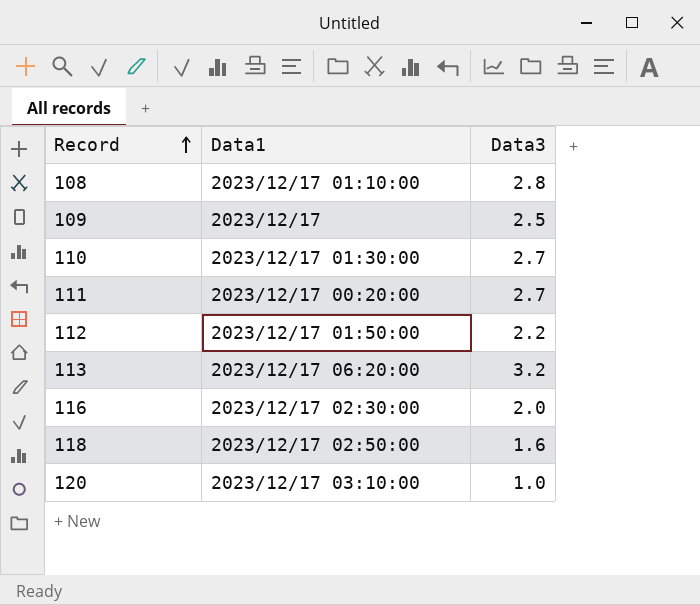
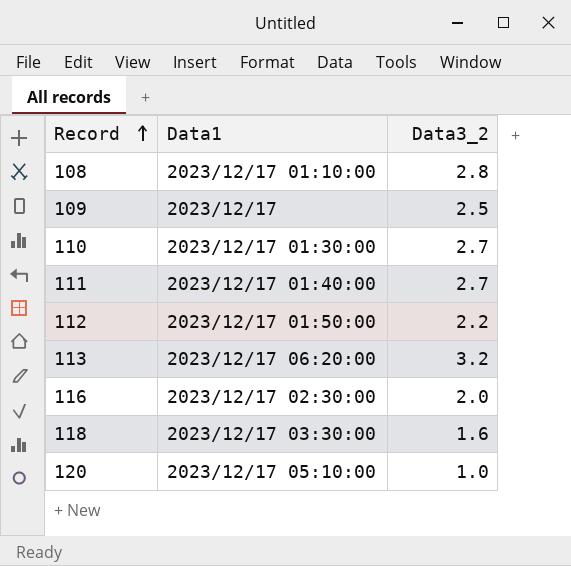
column name: Data3 -> Data3_2
111 | Data1: 2023/12/17 00:20:00 -> 2023/12/17 01:40:00
118 | Data1: 2023/12/17 02:50:00 -> 2023/12/17 03:30:00
120 | Data1: 2023/12/17 03:10:00 -> 2023/12/17 05:10:00

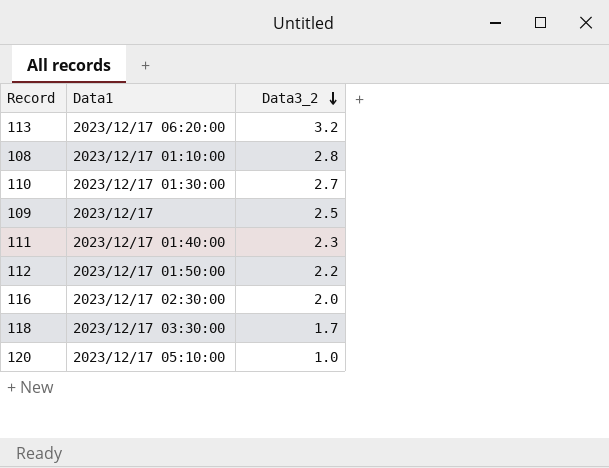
row order: Record ascending -> Data3_2 descending
111 | Data3_2: 2.7 -> 2.3
118 | Data3_2: 1.6 -> 1.7

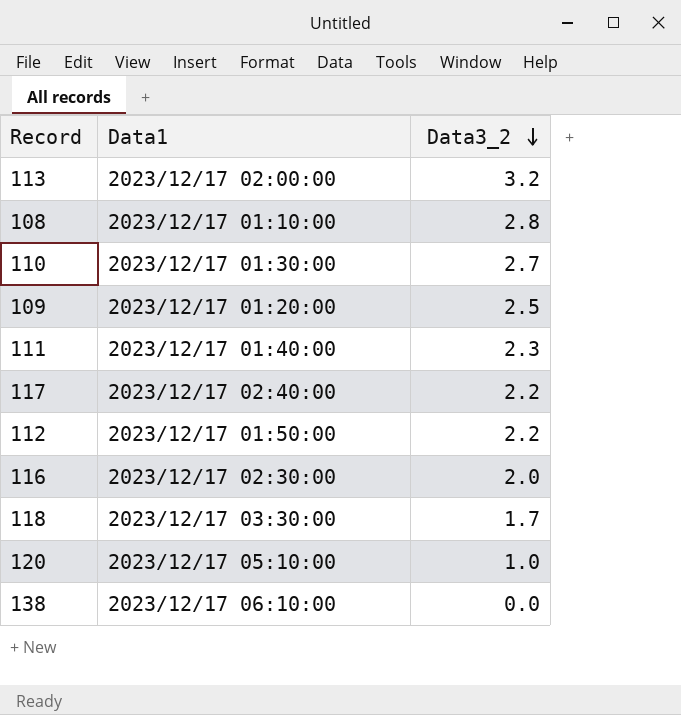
113 | Data1: 2023/12/17 06:20:00 -> 2023/12/17 02:00:00
109 | Data1: 2023/12/17 -> 2023/12/17 01:20:00
row 117: none -> 2023/12/17 02:40:00 | 2.2
row 138: none -> 2023/12/17 06:10:00 | 0.0

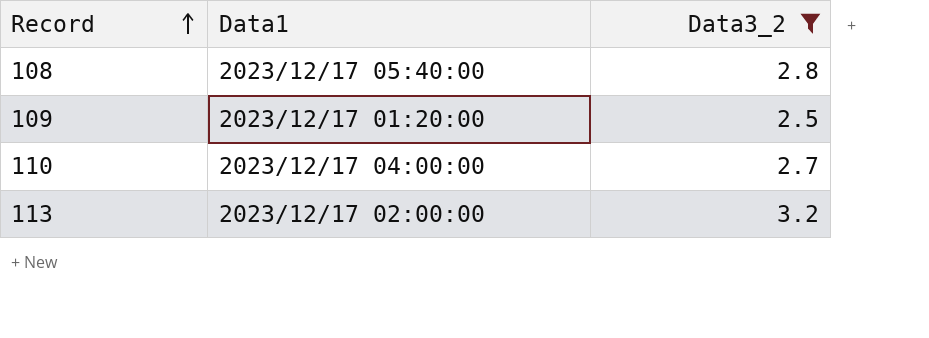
filter: none -> Data3_2 >= 2.5
row order: Data3_2 descending -> Record ascending
108 | Data1: 2023/12/17 01:10:00 -> 2023/12/17 05:40:00
110 | Data1: 2023/12/17 01:30:00 -> 2023/12/17 04:00:00

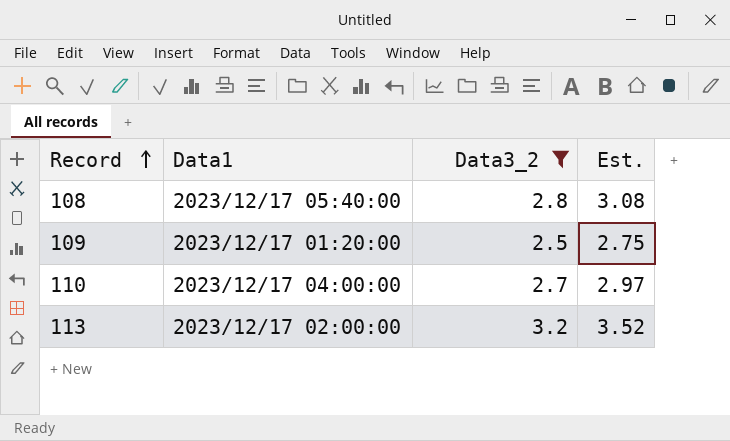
column Est. | formula: none -> [Data3_2] * 1.1

